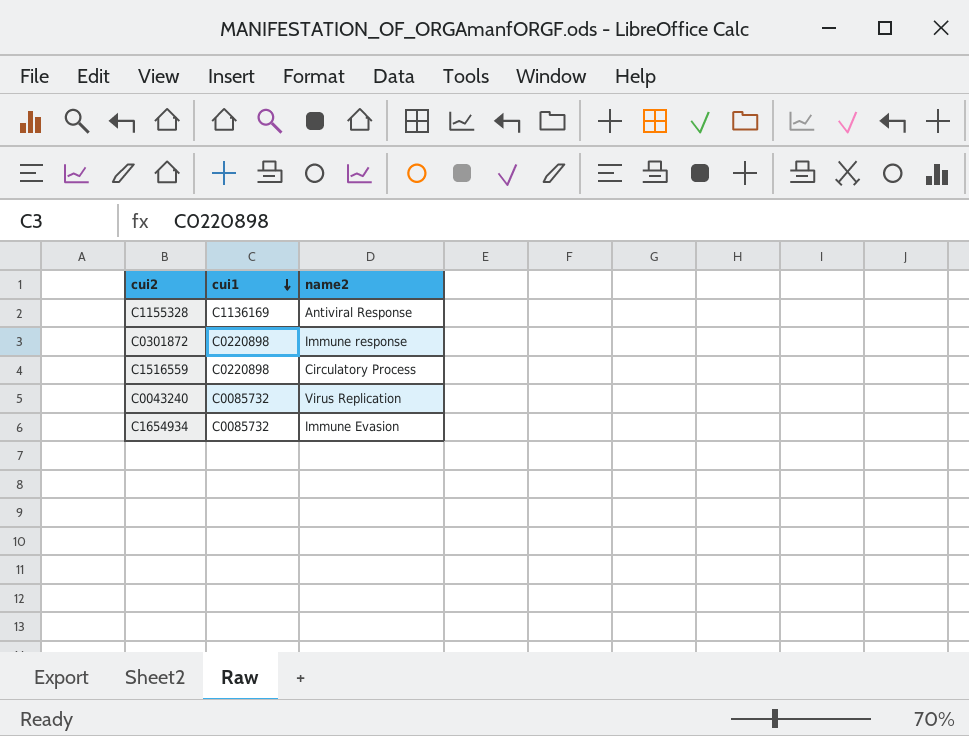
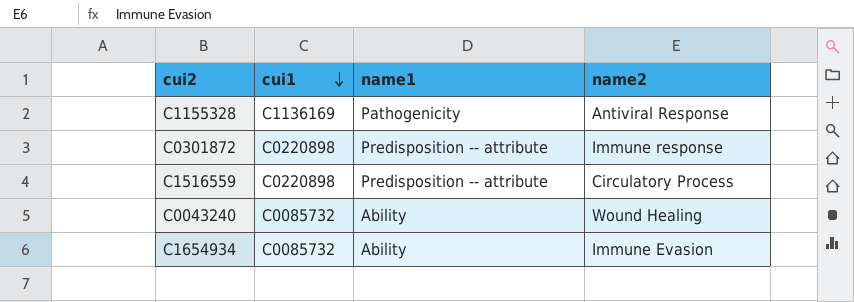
column name1 | position: none -> 3
C0043240 | name2: Virus Replication -> Wound Healing

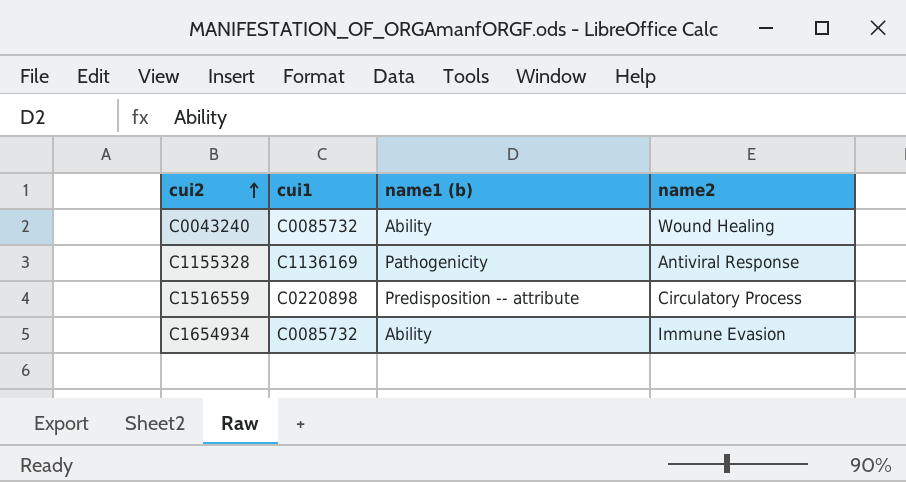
row order: cui1 descending -> cui2 ascending
column name: name1 -> name1 (b)
row C0301872: C0220898 | Predisposition -- attribute | Immune response -> none

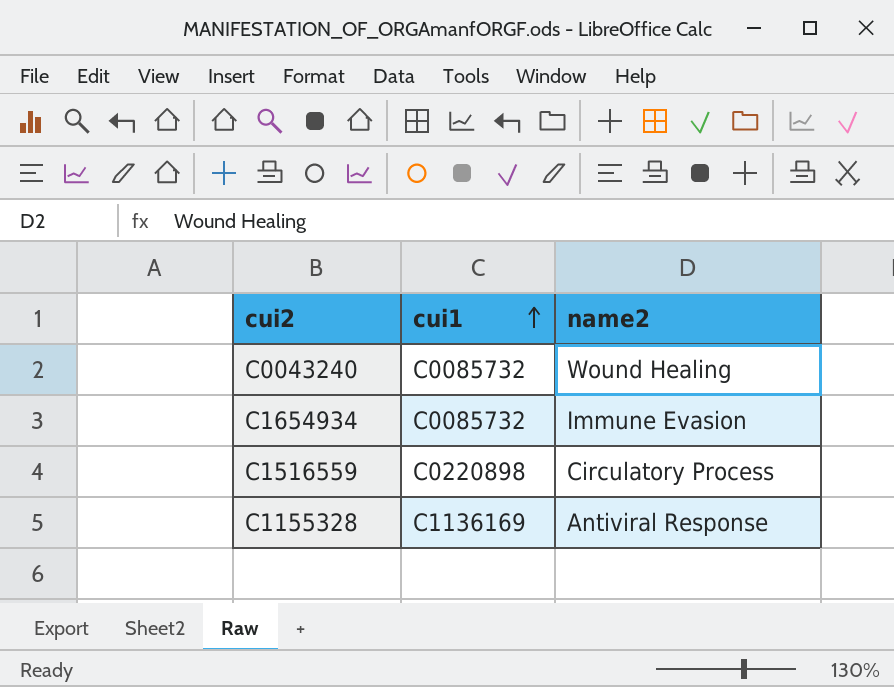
row order: cui2 ascending -> cui1 ascending
column name1 (b) | position: 3 -> none

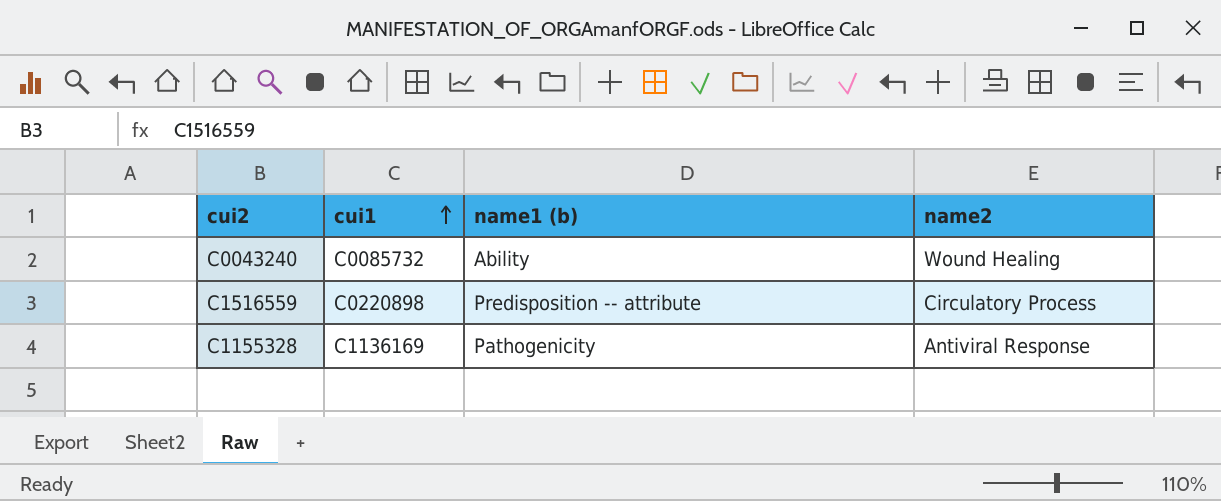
column name1 (b) | position: none -> 3
row C1654934: C0085732 | Immune Evasion -> none

